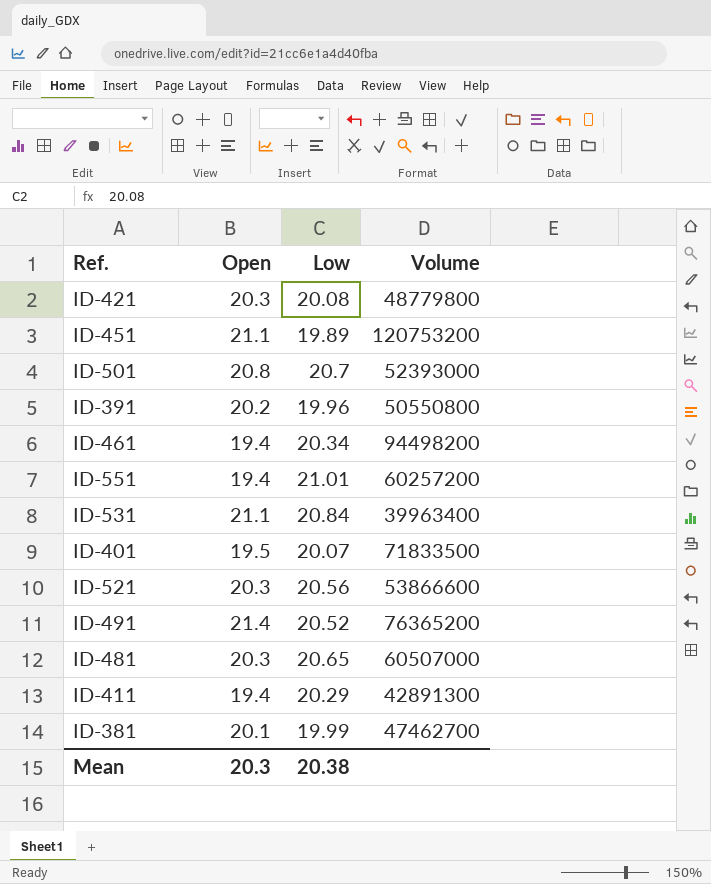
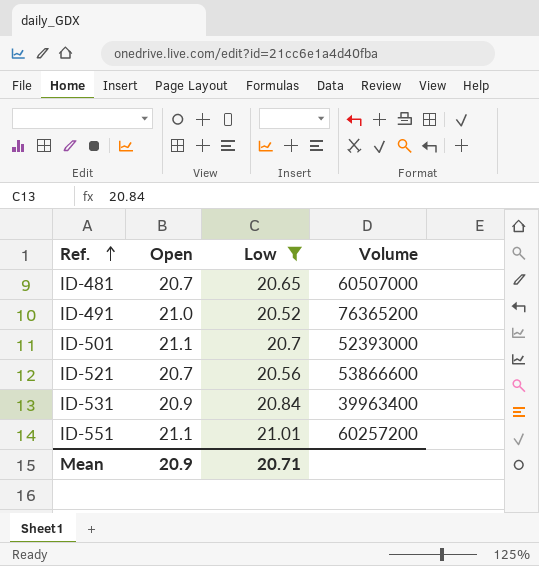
filter: none -> Low >= 20.52
row order: none -> Ref. ascending
ID-481 | Open: 20.3 -> 20.7
ID-491 | Open: 21.4 -> 21.0
ID-501 | Open: 20.8 -> 21.1
ID-521 | Open: 20.3 -> 20.7
ID-531 | Open: 21.1 -> 20.9
ID-551 | Open: 19.4 -> 21.1
Mean | Open: 20.3 -> 20.9
Mean | Low: 20.38 -> 20.71

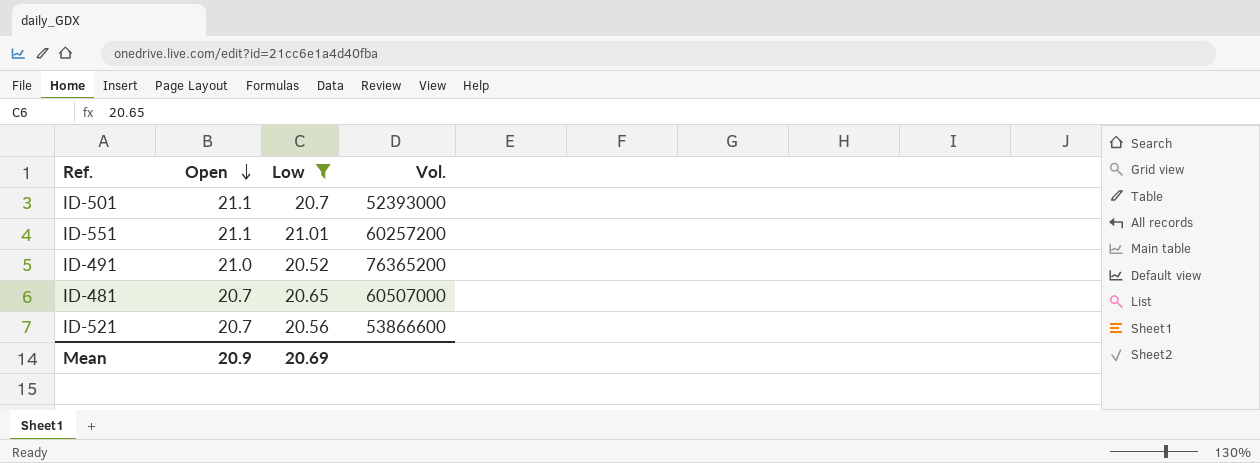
row order: Ref. ascending -> Open descending
column name: Volume -> Vol.
row ID-531: 20.9 | 20.84 | 39963400 -> none
Mean | Low: 20.71 -> 20.69

